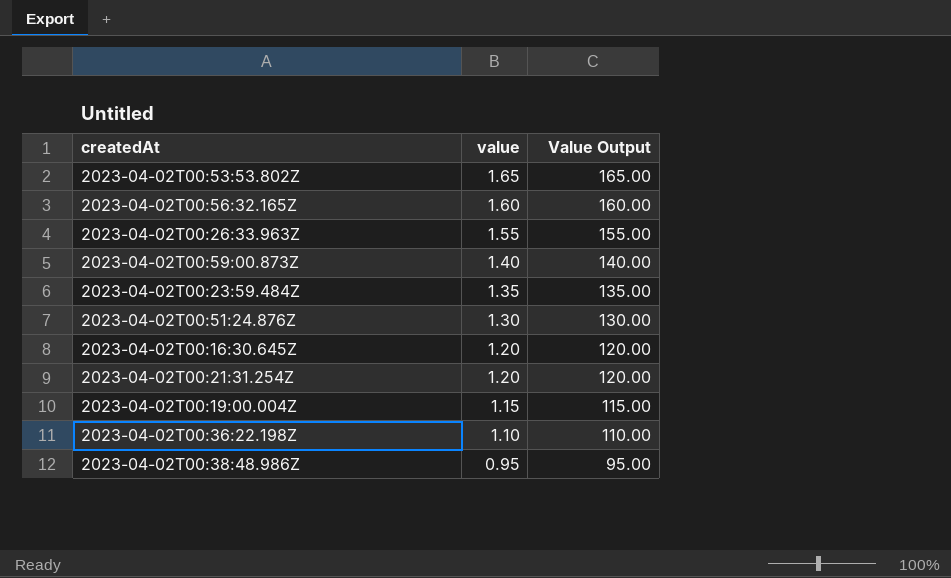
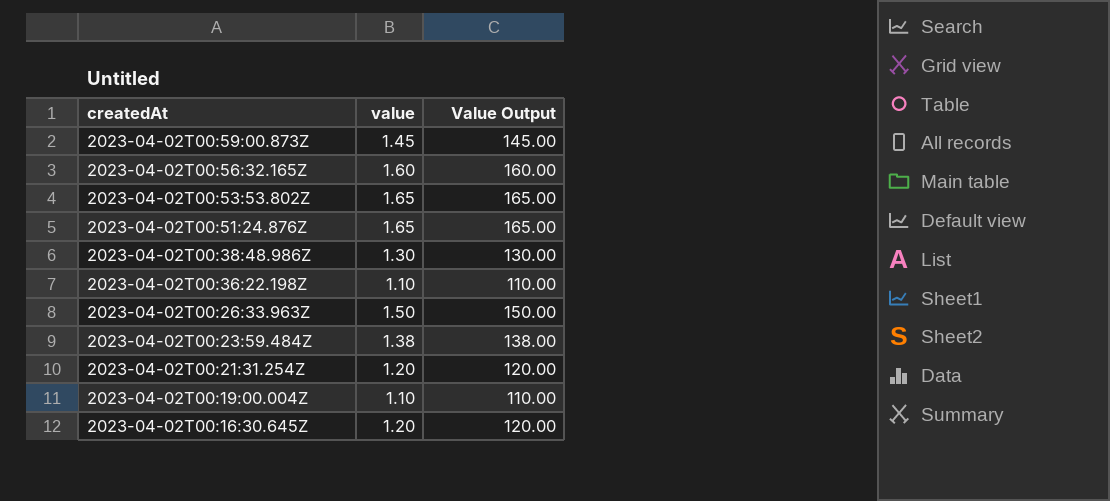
row order: value descending -> createdAt descending
2023-04-02T00:59:00.873Z | value: 1.40 -> 1.45
2023-04-02T00:59:00.873Z | Value Output: 140.00 -> 145.00
2023-04-02T00:51:24.876Z | value: 1.30 -> 1.65
2023-04-02T00:51:24.876Z | Value Output: 130.00 -> 165.00
2023-04-02T00:38:48.986Z | value: 0.95 -> 1.30
2023-04-02T00:38:48.986Z | Value Output: 95.00 -> 130.00
2023-04-02T00:26:33.963Z | value: 1.55 -> 1.50
2023-04-02T00:26:33.963Z | Value Output: 155.00 -> 150.00
2023-04-02T00:23:59.484Z | value: 1.35 -> 1.38
2023-04-02T00:23:59.484Z | Value Output: 135.00 -> 138.00
2023-04-02T00:19:00.004Z | value: 1.15 -> 1.10
2023-04-02T00:19:00.004Z | Value Output: 115.00 -> 110.00

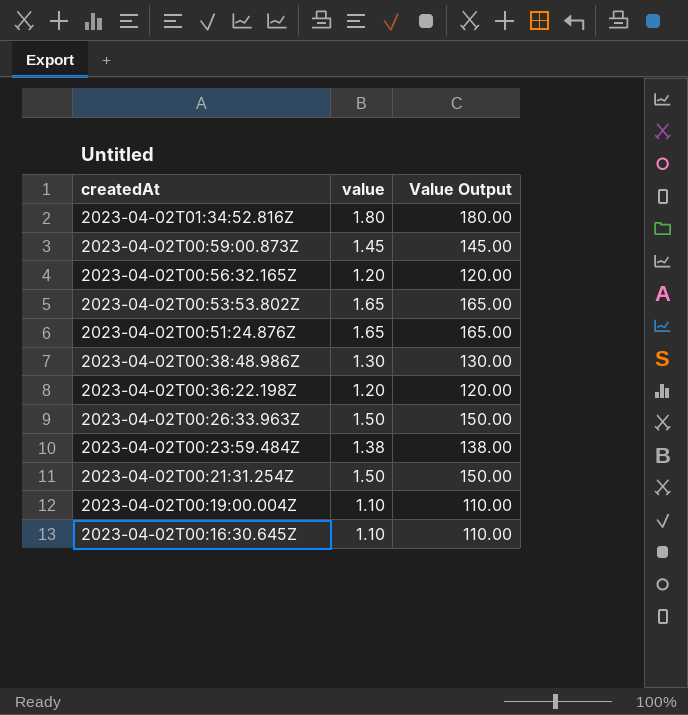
row 2023-04-02T01:34:52.816Z: none -> 1.80 | 180.00
2023-04-02T00:56:32.165Z | value: 1.60 -> 1.20
2023-04-02T00:56:32.165Z | Value Output: 160.00 -> 120.00
2023-04-02T00:36:22.198Z | value: 1.10 -> 1.20
2023-04-02T00:36:22.198Z | Value Output: 110.00 -> 120.00
2023-04-02T00:21:31.254Z | value: 1.20 -> 1.50
2023-04-02T00:21:31.254Z | Value Output: 120.00 -> 150.00
2023-04-02T00:16:30.645Z | value: 1.20 -> 1.10
2023-04-02T00:16:30.645Z | Value Output: 120.00 -> 110.00

